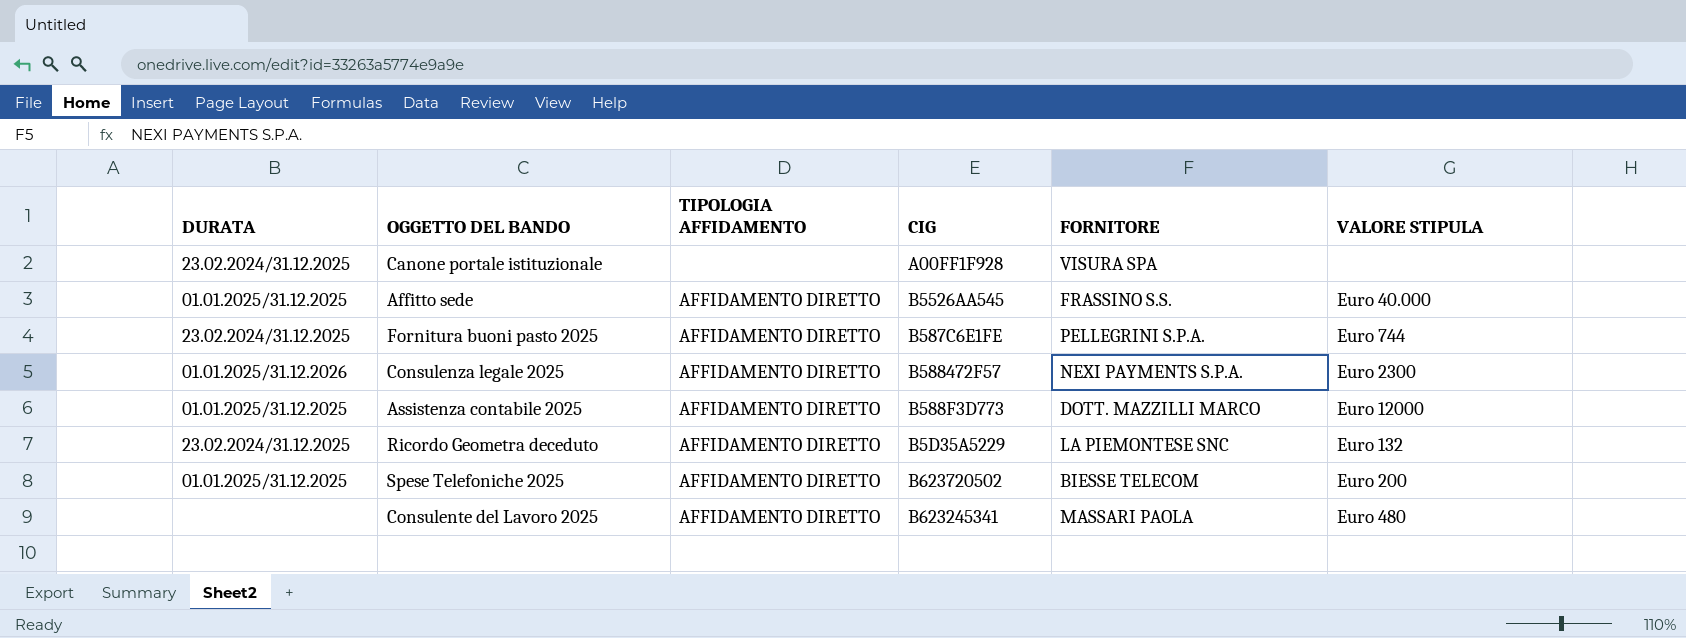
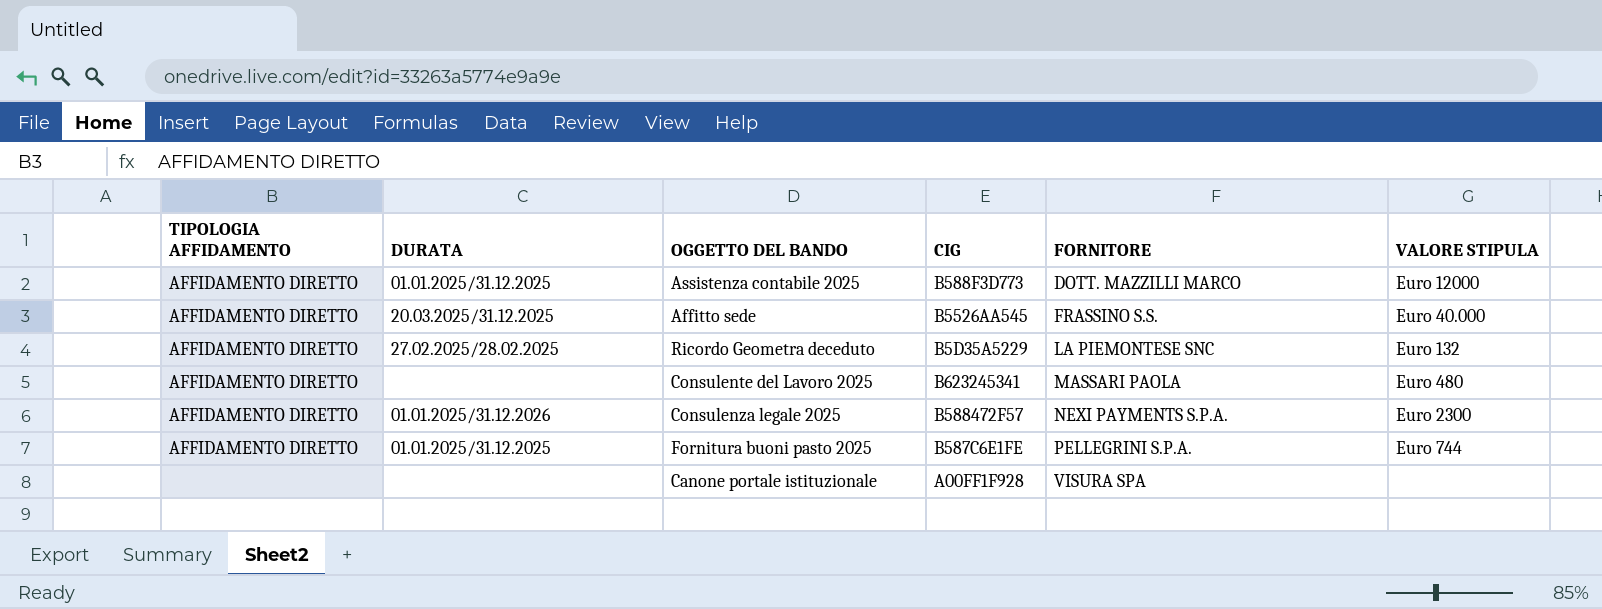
row order: none -> FORNITORE ascending
column TIPOLOGIA AFFIDAMENTO | position: 3 -> 1
row Spese Telefoniche 2025: 01.01.2025/31.12.2025 | AFFIDAMENTO DIRETTO | B623720502 | BIESSE TELECOM | Euro 200 -> none
Affitto sede | DURATA: 01.01.2025/31.12.2025 -> 20.03.2025/31.12.2025
Ricordo Geometra deceduto | DURATA: 23.02.2024/31.12.2025 -> 27.02.2025/28.02.2025
Fornitura buoni pasto 2025 | DURATA: 23.02.2024/31.12.2025 -> 01.01.2025/31.12.2025
Canone portale istituzionale | DURATA: 23.02.2024/31.12.2025 -> none

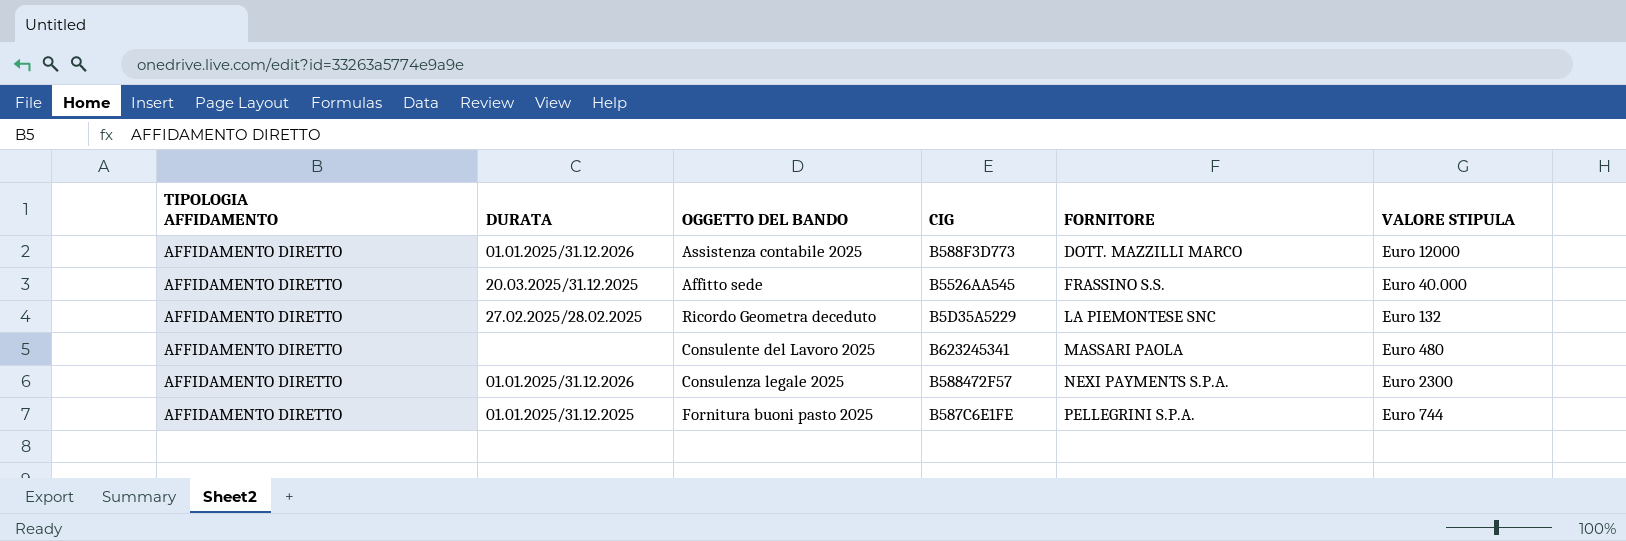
row Canone portale istituzionale: none | none | A00FF1F928 | VISURA SPA | none -> none
Assistenza contabile 2025 | DURATA: 01.01.2025/31.12.2025 -> 01.01.2025/31.12.2026

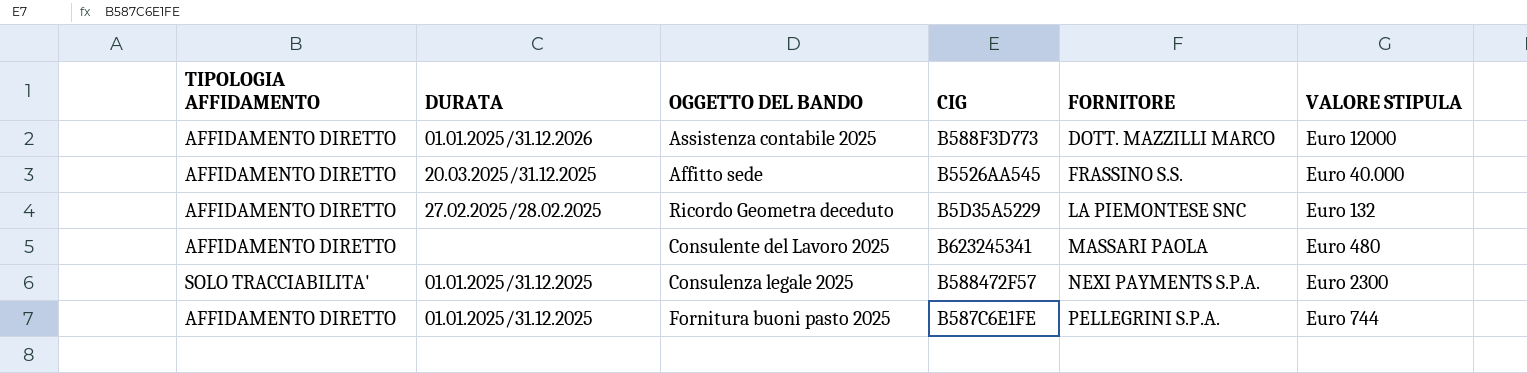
Consulenza legale 2025 | TIPOLOGIA AFFIDAMENTO: AFFIDAMENTO DIRETTO -> SOLO TRACCIABILITA'
Consulenza legale 2025 | DURATA: 01.01.2025/31.12.2026 -> 01.01.2025/31.12.2025

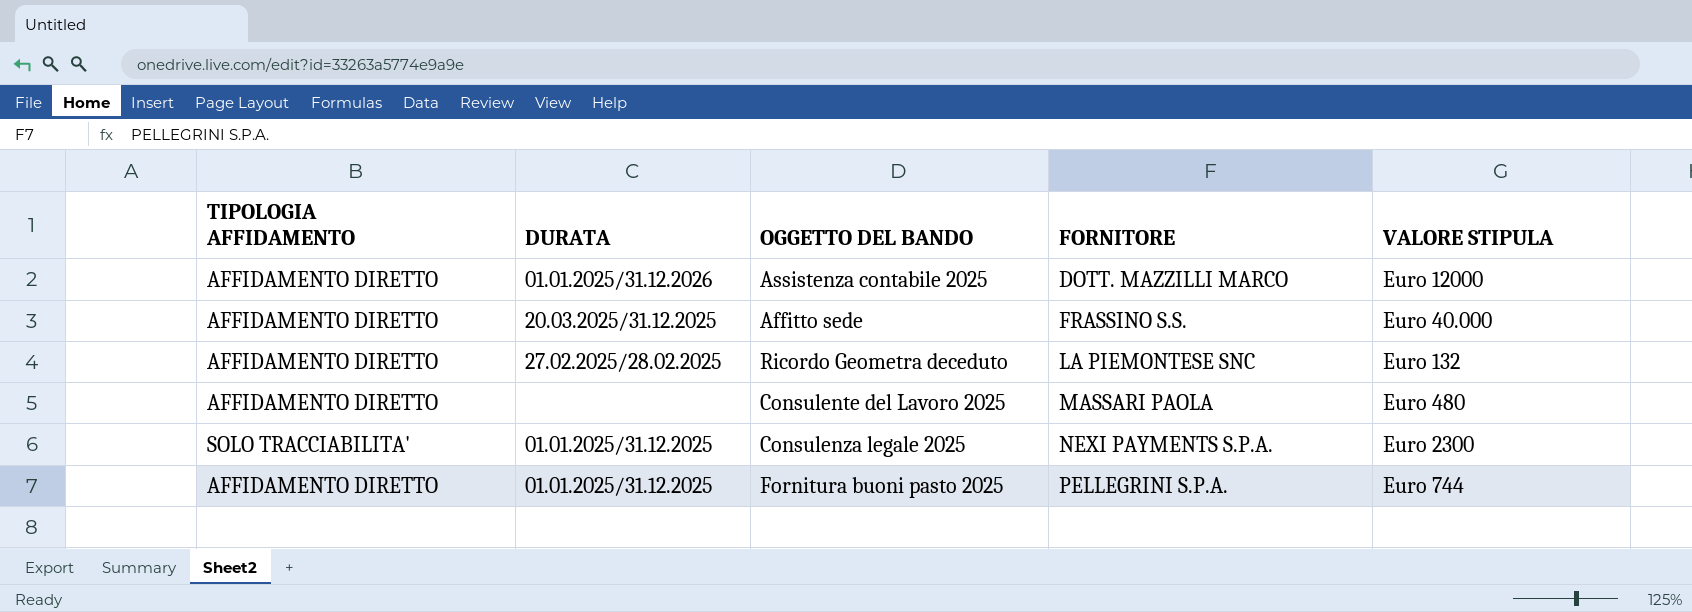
column CIG | position: 4 -> none

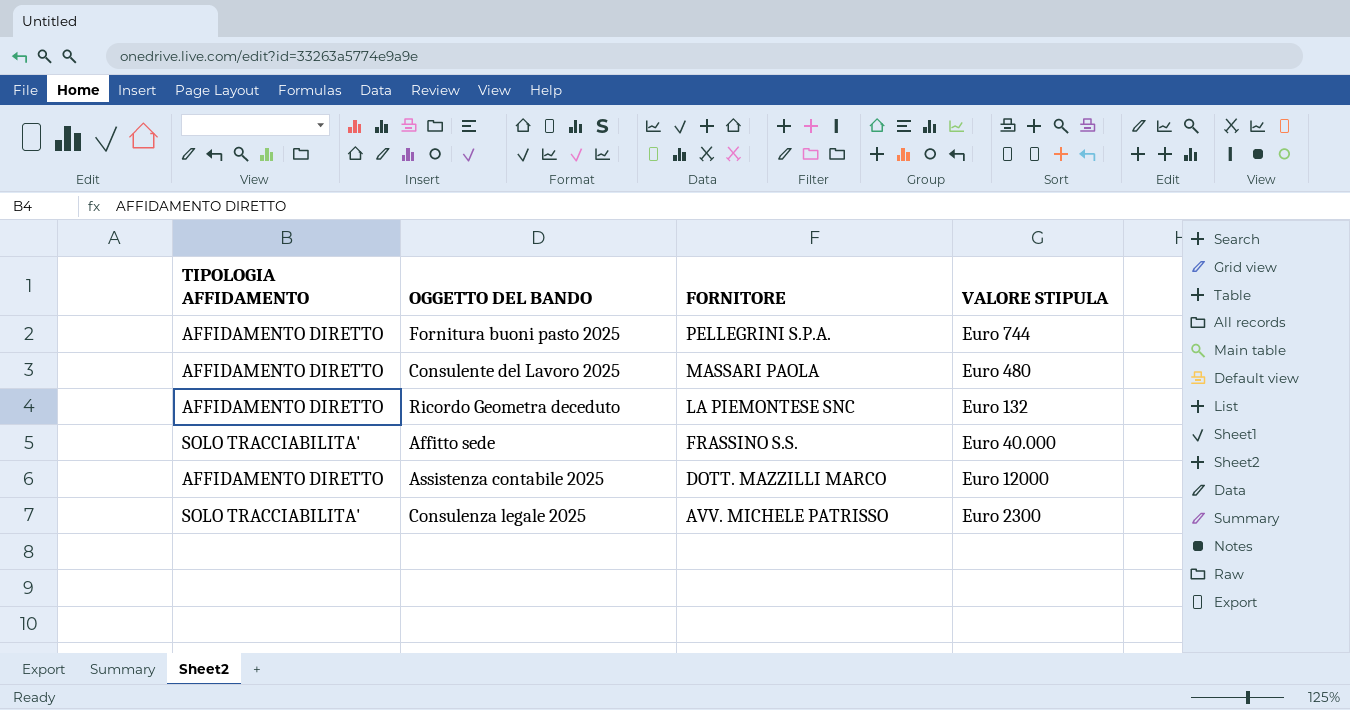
row order: FORNITORE ascending -> FORNITORE descending
column DURATA | position: 2 -> none
Affitto sede | TIPOLOGIA AFFIDAMENTO: AFFIDAMENTO DIRETTO -> SOLO TRACCIABILITA'
Consulenza legale 2025 | FORNITORE: NEXI PAYMENTS S.P.A. -> AVV. MICHELE PATRISSO

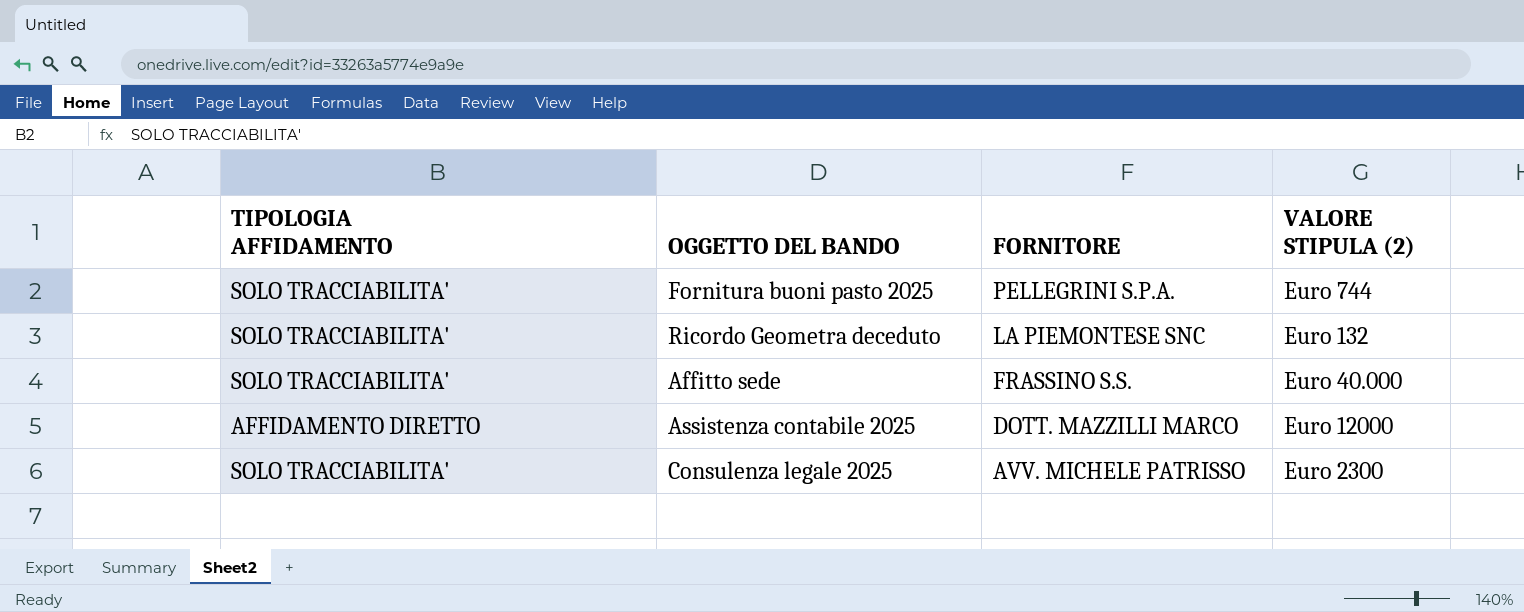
column name: VALORE STIPULA -> VALORE STIPULA (2)
row Consulente del Lavoro 2025: AFFIDAMENTO DIRETTO | MASSARI PAOLA | Euro 480 -> none
Fornitura buoni pasto 2025 | TIPOLOGIA AFFIDAMENTO: AFFIDAMENTO DIRETTO -> SOLO TRACCIABILITA'
Ricordo Geometra deceduto | TIPOLOGIA AFFIDAMENTO: AFFIDAMENTO DIRETTO -> SOLO TRACCIABILITA'

